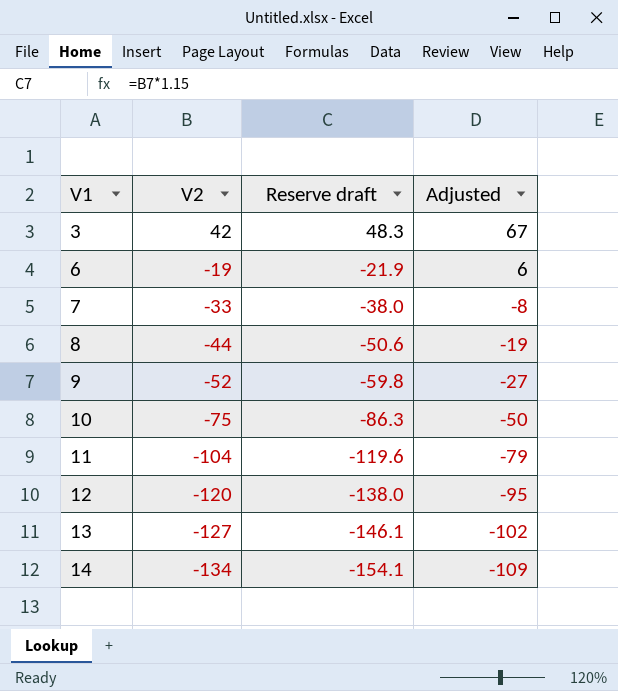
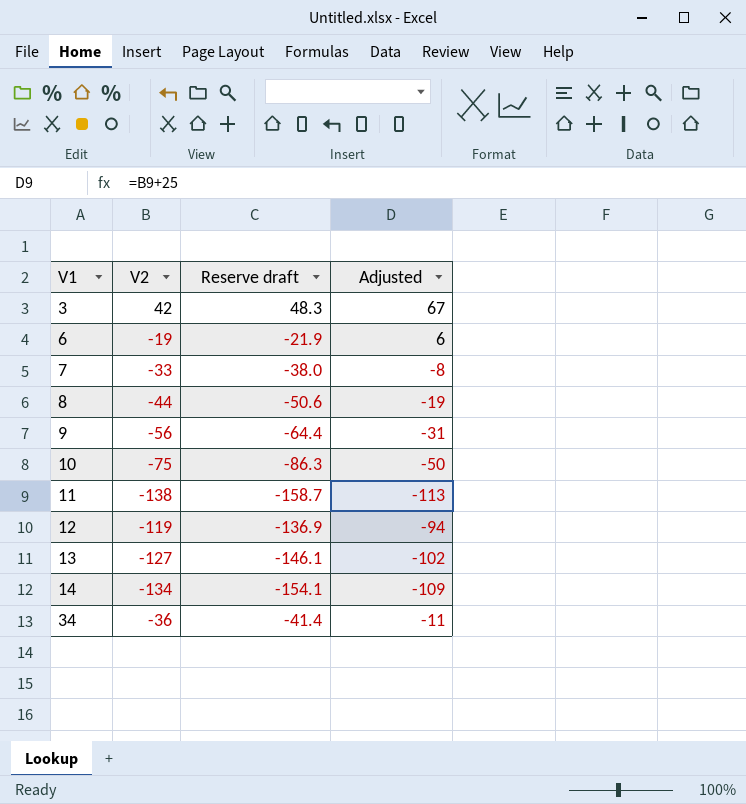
9 | V2: -52 -> -56
9 | Reserve draft: -59.8 -> -64.4
9 | Adjusted: -27 -> -31
11 | V2: -104 -> -138
11 | Reserve draft: -119.6 -> -158.7
11 | Adjusted: -79 -> -113
12 | V2: -120 -> -119
12 | Reserve draft: -138.0 -> -136.9
12 | Adjusted: -95 -> -94
row 34: none -> -36 | -41.4 | -11

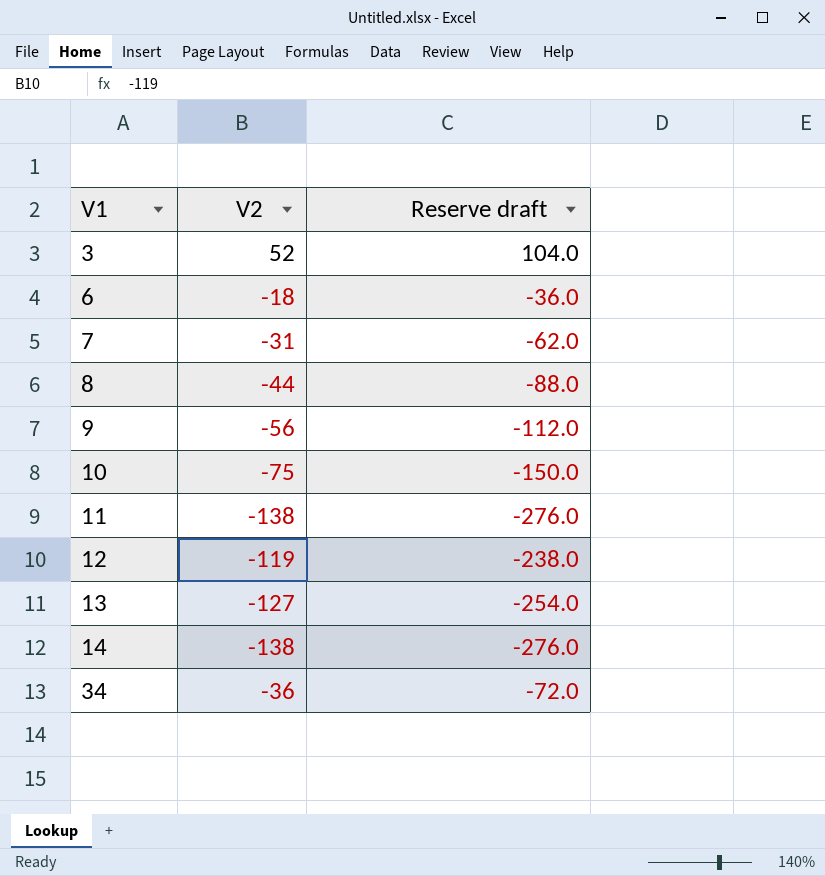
column Adjusted | formula: [V2] + 25 -> none
column Reserve draft | formula: [V2] * 1.15 -> [V2] * 2
3 | V2: 42 -> 52
6 | V2: -19 -> -18
7 | V2: -33 -> -31
14 | V2: -134 -> -138

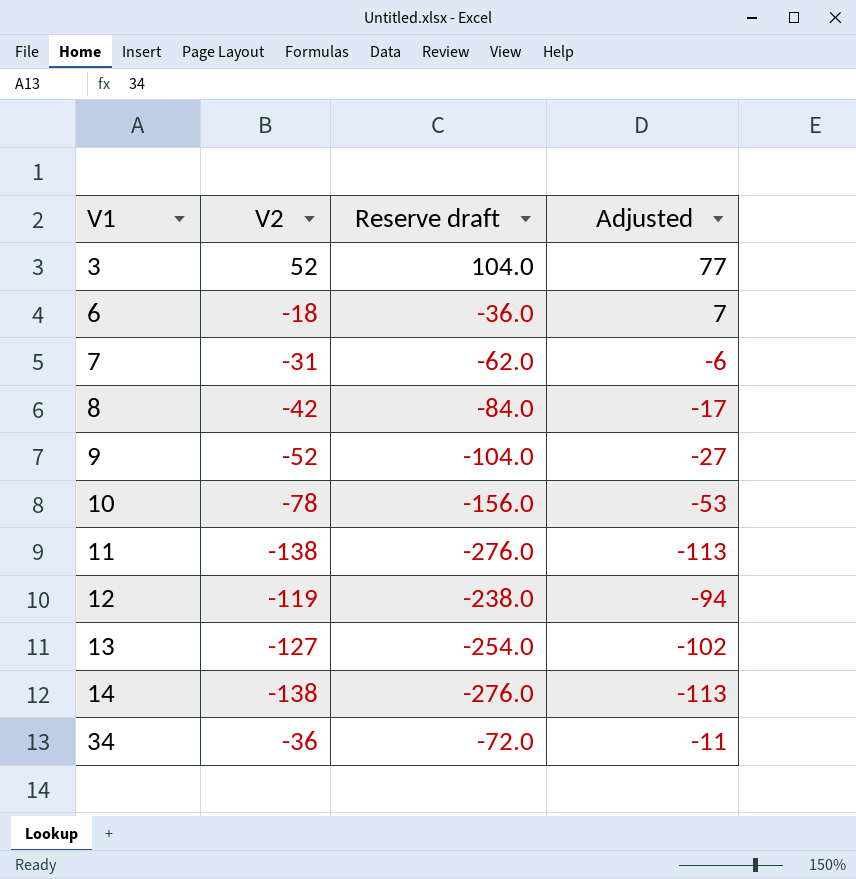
column Adjusted | formula: none -> [V2] + 25
8 | V2: -44 -> -42
8 | Reserve draft: -88.0 -> -84.0
9 | V2: -56 -> -52
9 | Reserve draft: -112.0 -> -104.0
10 | V2: -75 -> -78
10 | Reserve draft: -150.0 -> -156.0

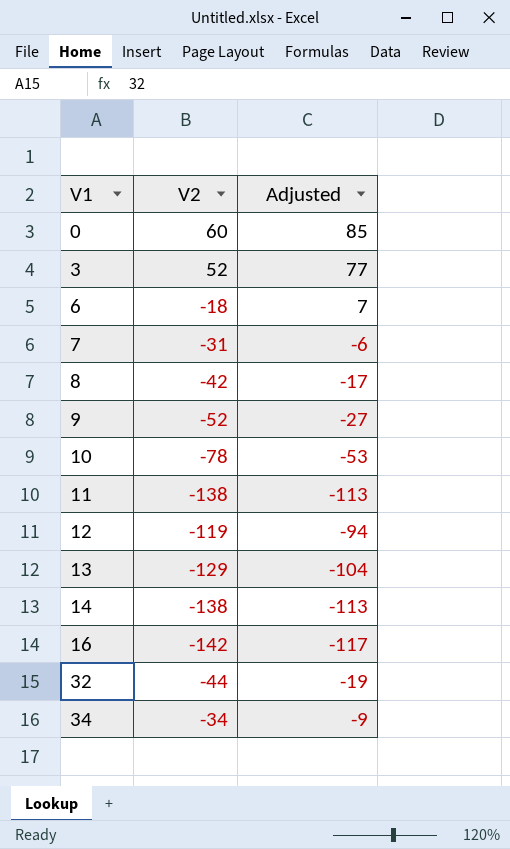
column Reserve draft | formula: [V2] * 2 -> none
row 0: none -> 60 | 85
13 | V2: -127 -> -129
13 | Adjusted: -102 -> -104
row 16: none -> -142 | -117
row 32: none -> -44 | -19
34 | V2: -36 -> -34
34 | Adjusted: -11 -> -9

